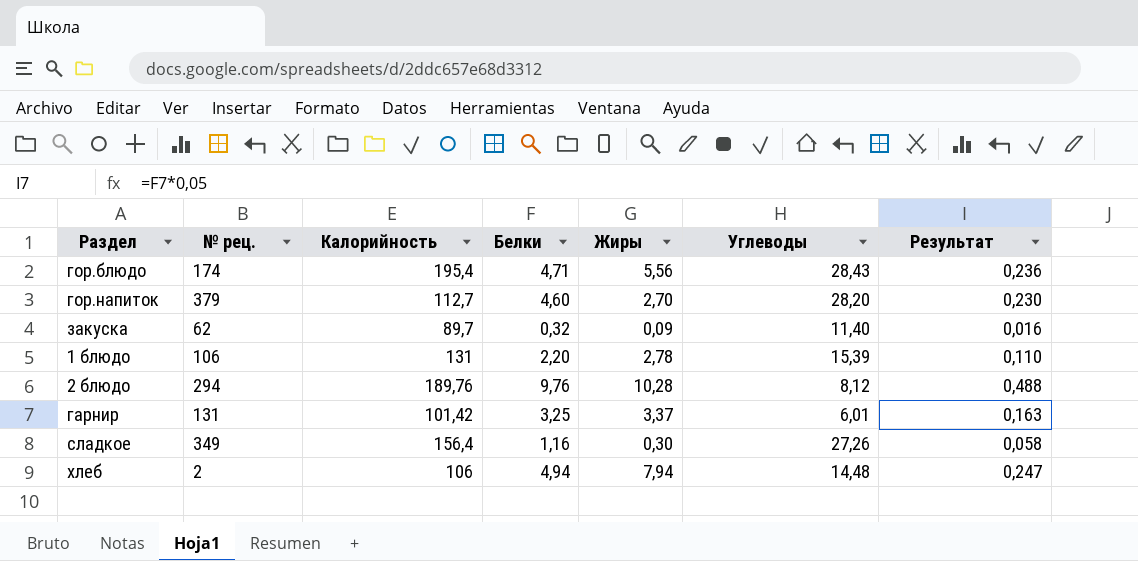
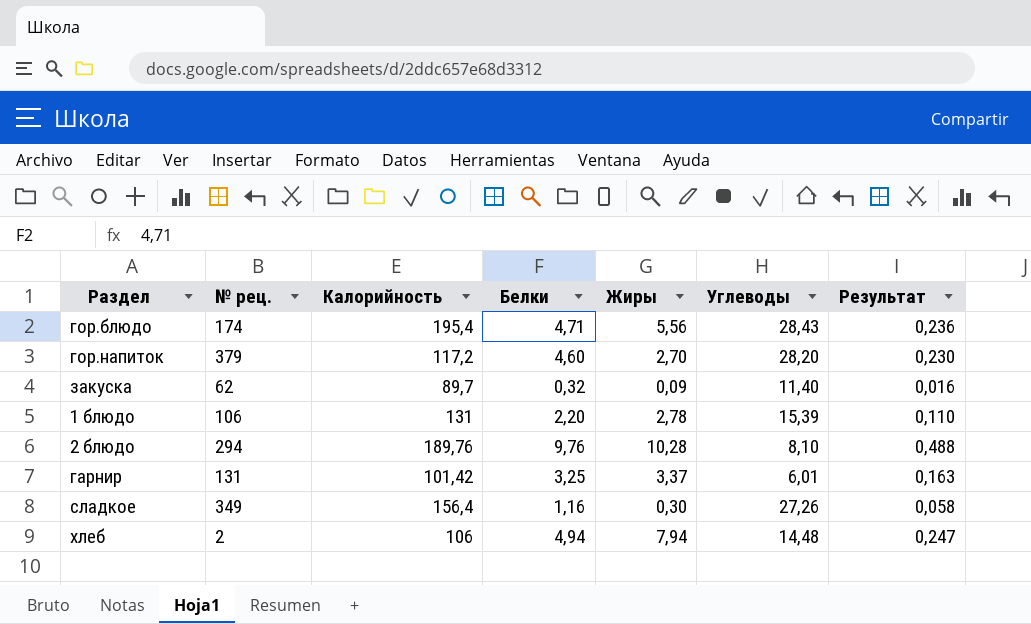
гор.напиток | Калорийность: 112,7 -> 117,2
2 блюдо | Углеводы: 8,12 -> 8,10

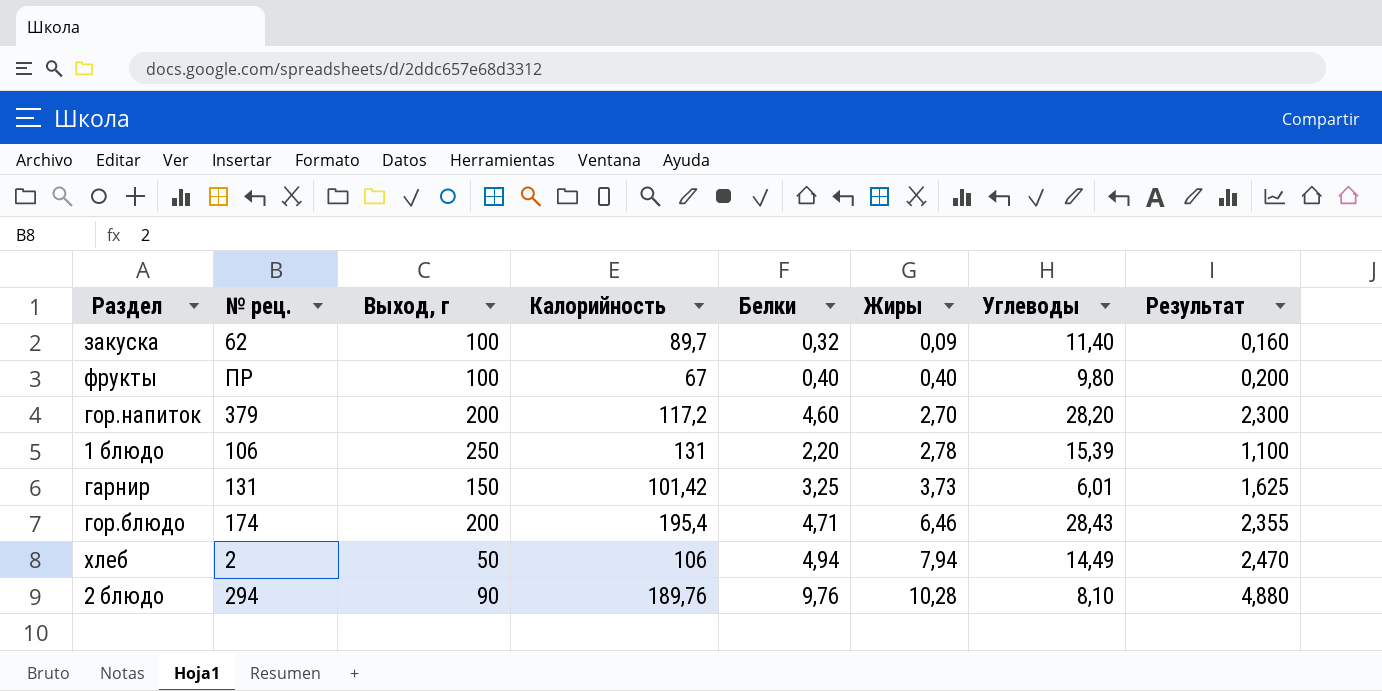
row order: none -> Жиры ascending
column Выход, г | position: none -> 3
column Результат | formula: [Белки] * 0,05 -> [Белки] * 0,5
row сладкое: 349 | 156,4 | 1,16 | 0,30 | 27,26 | 0,058 -> none
row фрукты: none -> ПР | 100 | 67 | 0,40 | 0,40 | 9,80 | 0,200
гарнир | Жиры: 3,37 -> 3,73
гор.блюдо | Жиры: 5,56 -> 6,46
хлеб | Углеводы: 14,48 -> 14,49

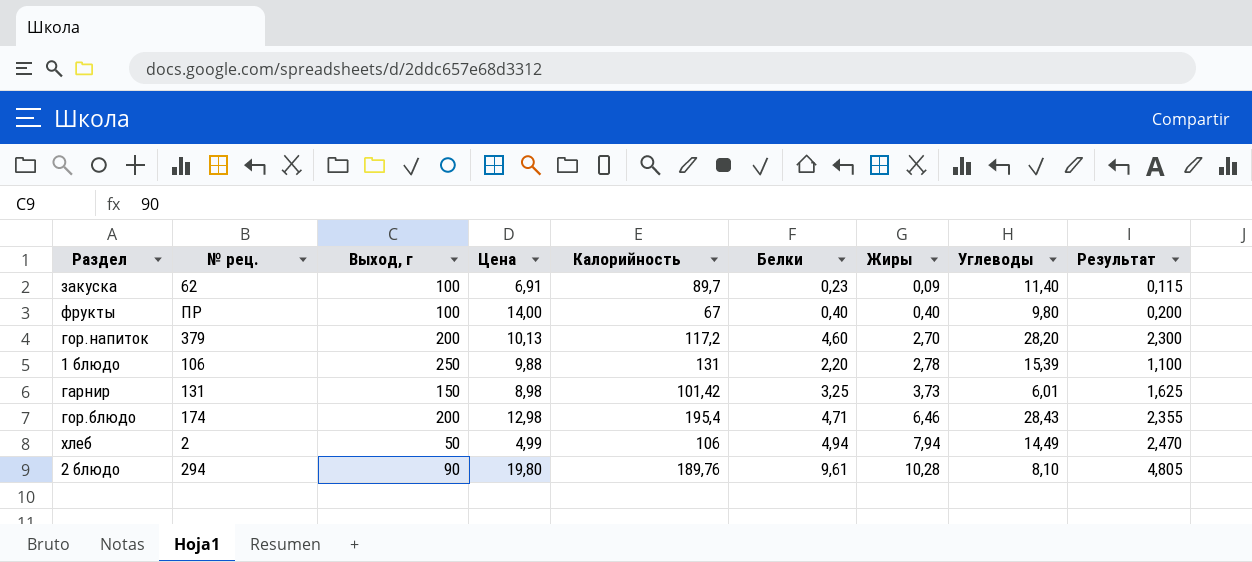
column Цена | position: none -> 4
закуска | Белки: 0,32 -> 0,23
закуска | Результат: 0,160 -> 0,115
2 блюдо | Белки: 9,76 -> 9,61
2 блюдо | Результат: 4,880 -> 4,805

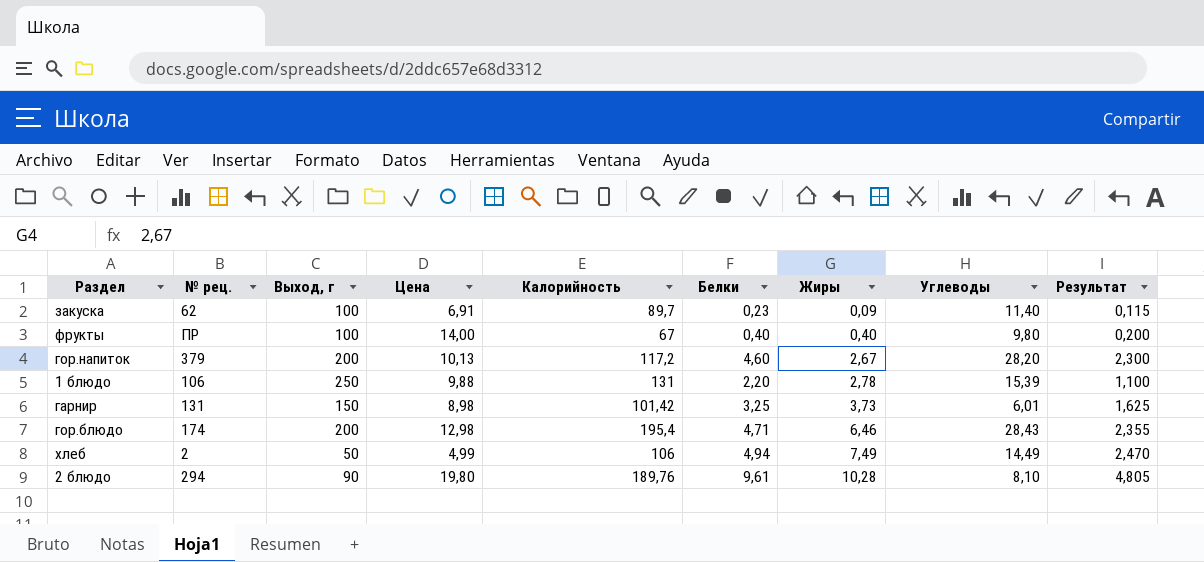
гор.напиток | Жиры: 2,70 -> 2,67
хлеб | Жиры: 7,94 -> 7,49

